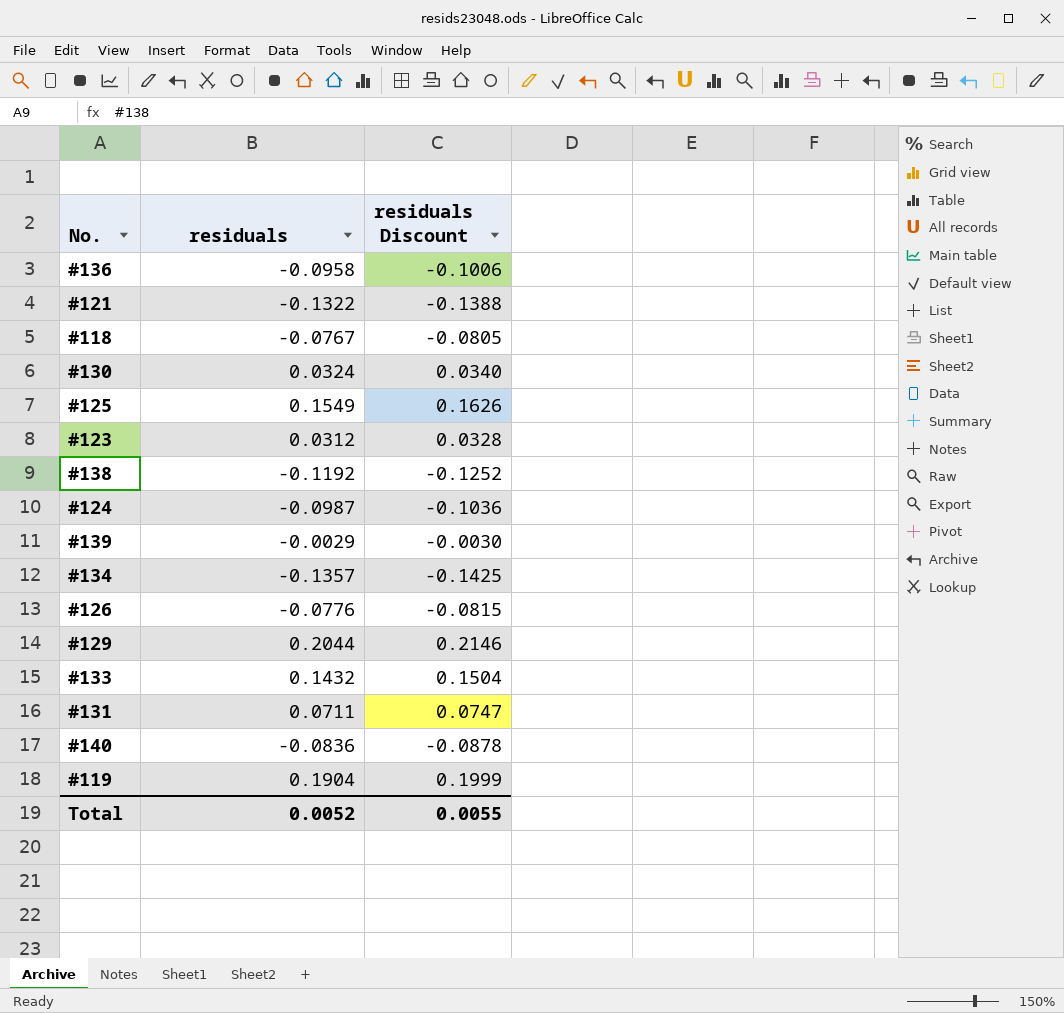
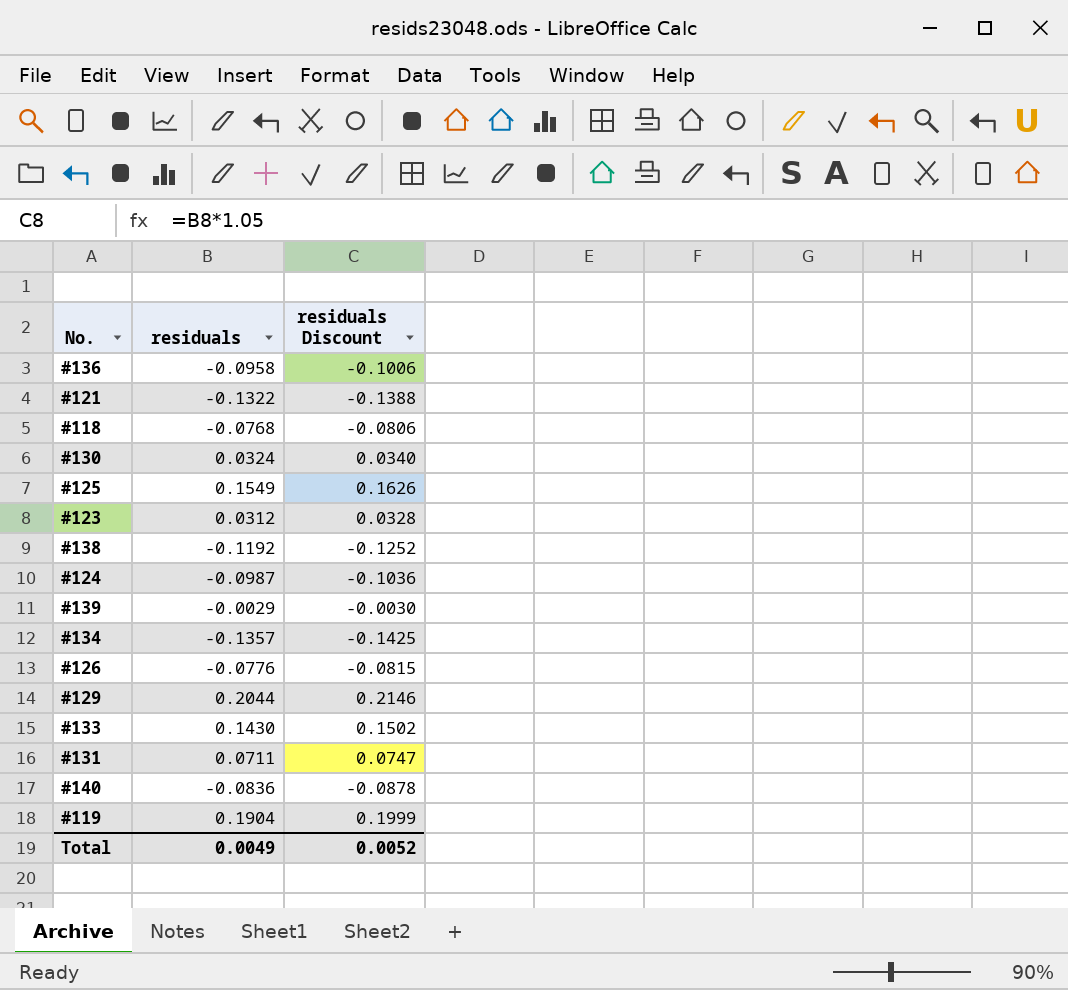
#118 | residuals: -0.0767 -> -0.0768
#118 | residuals Discount: -0.0805 -> -0.0806
#133 | residuals: 0.1432 -> 0.1430
#133 | residuals Discount: 0.1504 -> 0.1502
Total | residuals: 0.0052 -> 0.0049
Total | residuals Discount: 0.0055 -> 0.0052

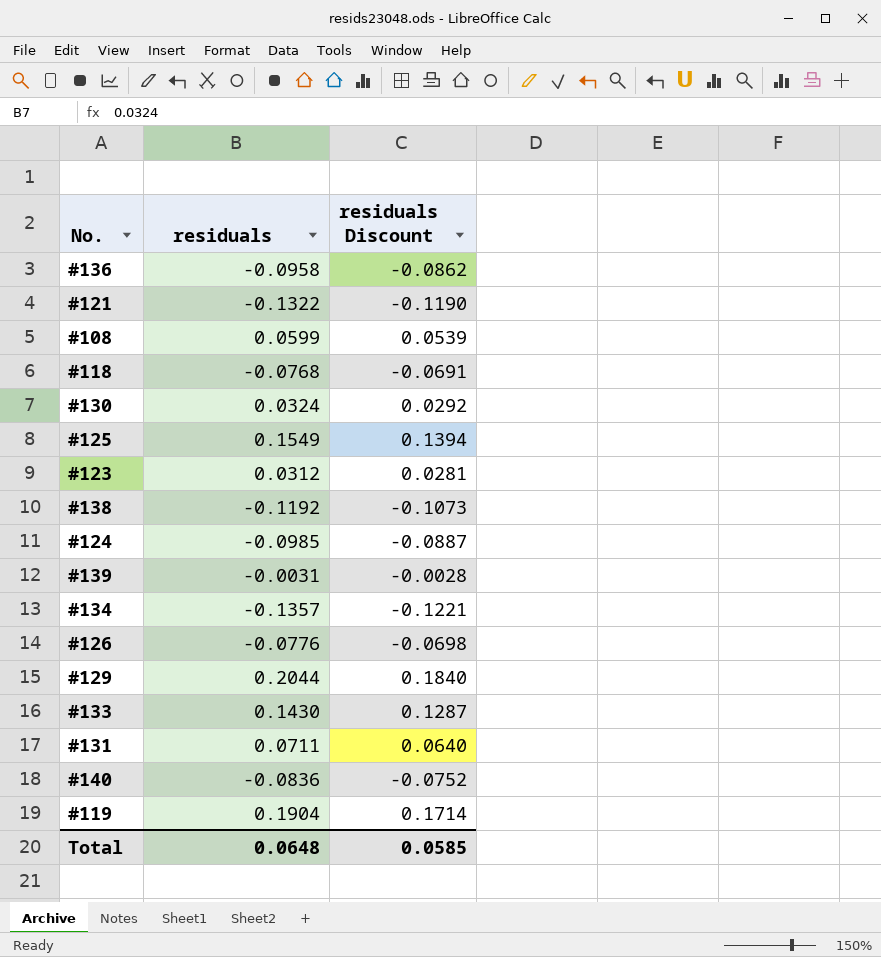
column residuals Discount | formula: [residuals] * 1.05 -> [residuals] * 0.9
row #108: none -> 0.0599 | 0.0539
#124 | residuals: -0.0987 -> -0.0985
#139 | residuals: -0.0029 -> -0.0031
Total | residuals: 0.0049 -> 0.0648
Total | residuals Discount: 0.0052 -> 0.0585

